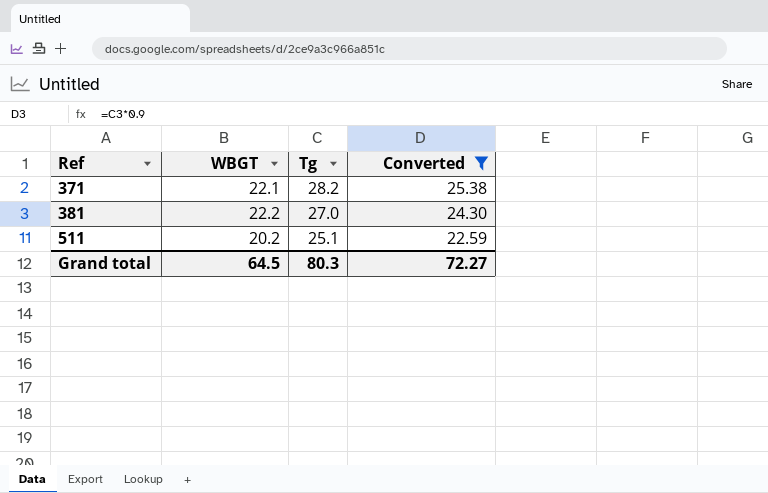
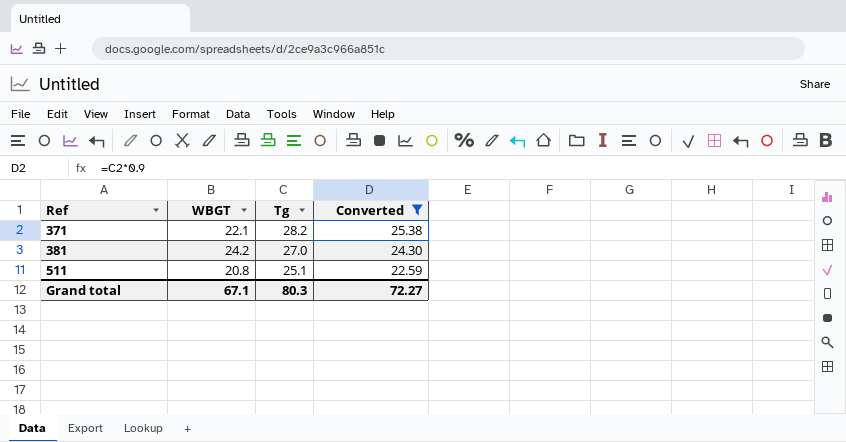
381 | WBGT: 22.2 -> 24.2
511 | WBGT: 20.2 -> 20.8
Grand total | WBGT: 64.5 -> 67.1

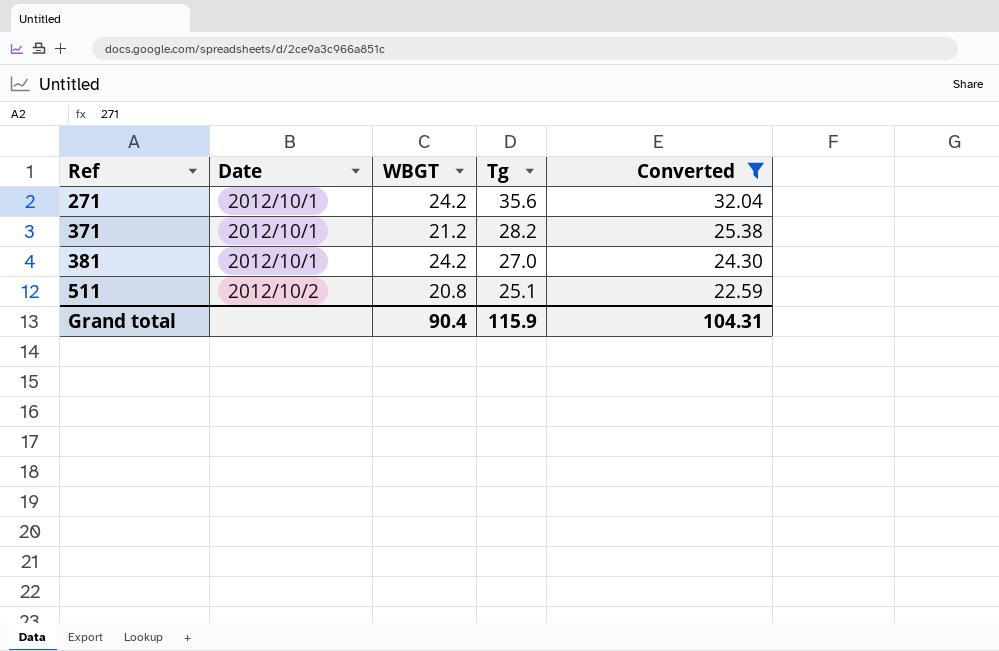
column Date | position: none -> 2
row 271: none -> 2012/10/1 | 24.2 | 35.6 | 32.04
371 | WBGT: 22.1 -> 21.2
Grand total | WBGT: 67.1 -> 90.4
Grand total | Tg: 80.3 -> 115.9
Grand total | Converted: 72.27 -> 104.31

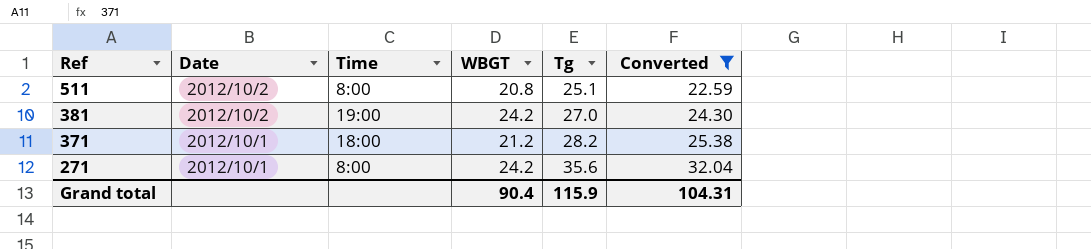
row order: Ref ascending -> Ref descending
column Time | position: none -> 3
381 | Date: 2012/10/1 -> 2012/10/2

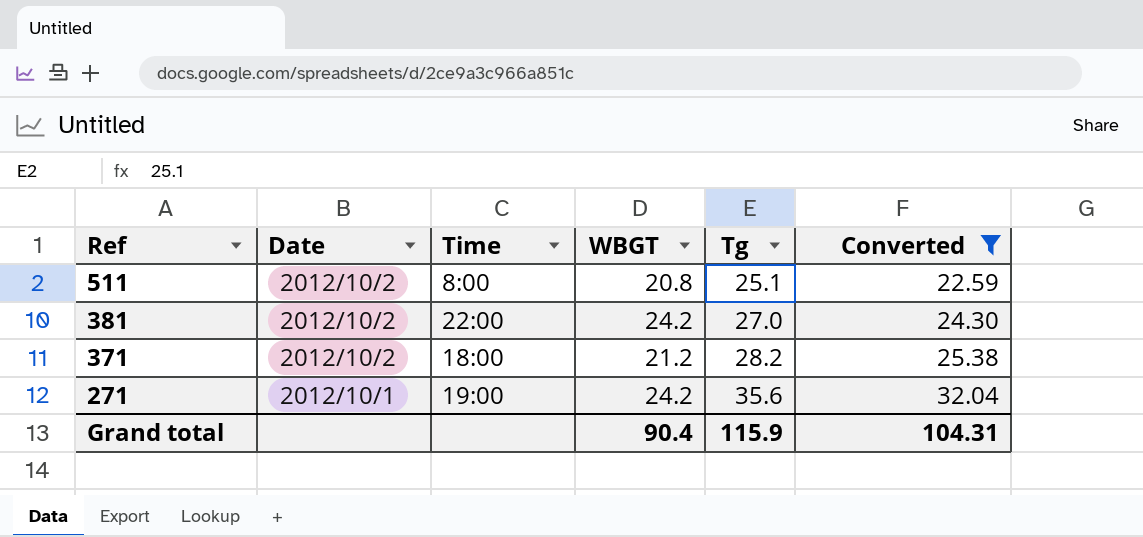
381 | Time: 19:00 -> 22:00
371 | Date: 2012/10/1 -> 2012/10/2
271 | Time: 8:00 -> 19:00

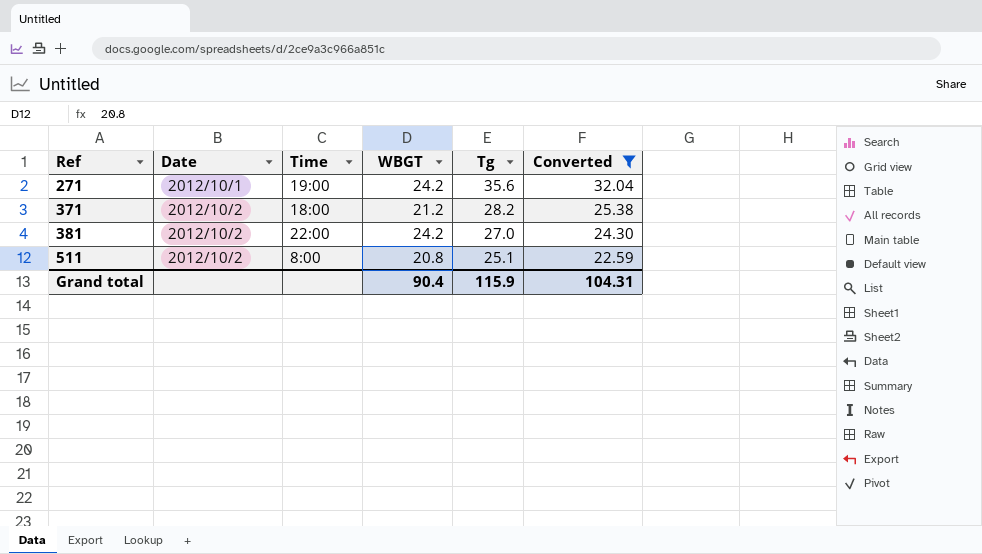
row order: Ref descending -> Ref ascending

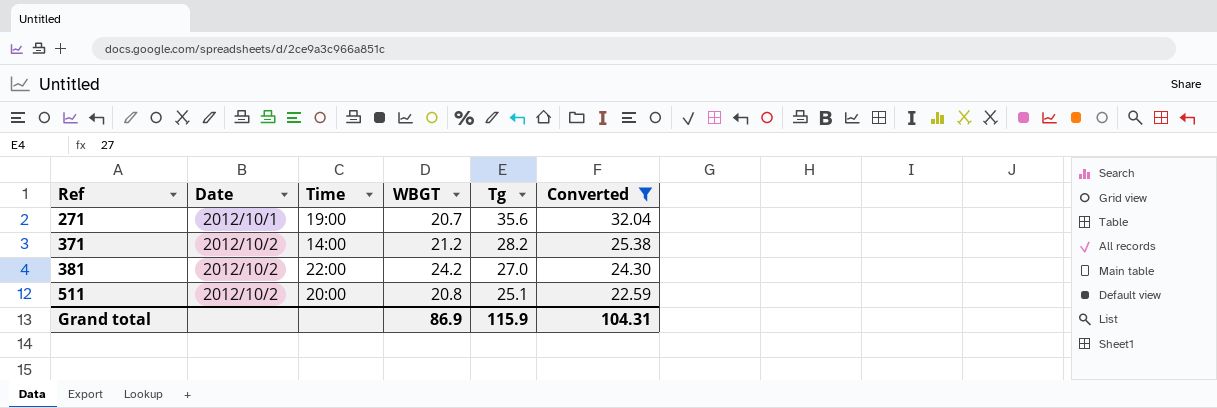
271 | WBGT: 24.2 -> 20.7
371 | Time: 18:00 -> 14:00
511 | Time: 8:00 -> 20:00
Grand total | WBGT: 90.4 -> 86.9

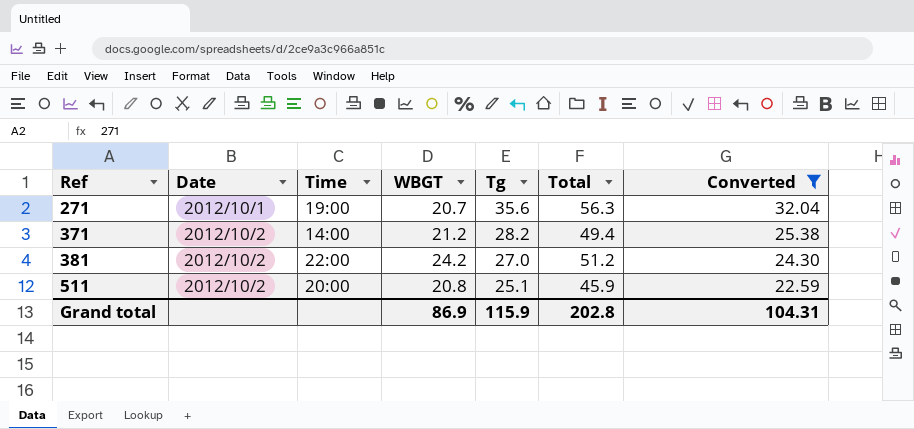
column Total | formula: none -> [WBGT] + [Tg]

